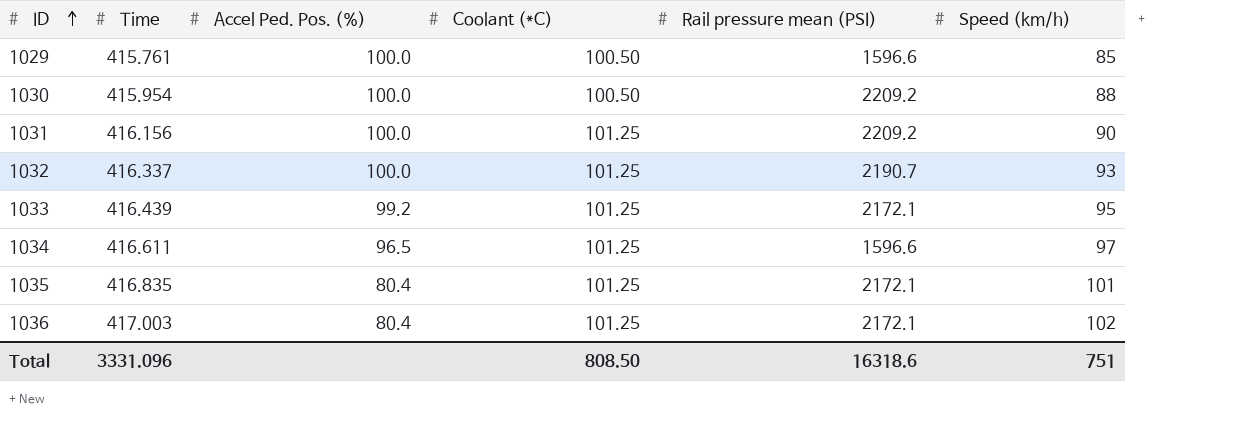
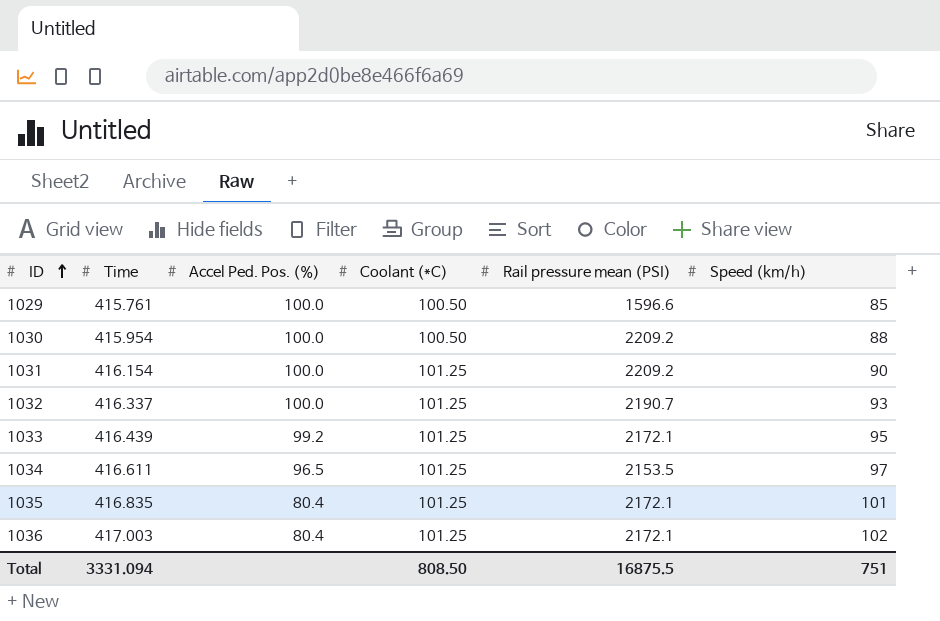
1031 | Time: 416.156 -> 416.154
1034 | Rail pressure mean (PSI): 1596.6 -> 2153.5
Total | Time: 3331.096 -> 3331.094
Total | Rail pressure mean (PSI): 16318.6 -> 16875.5

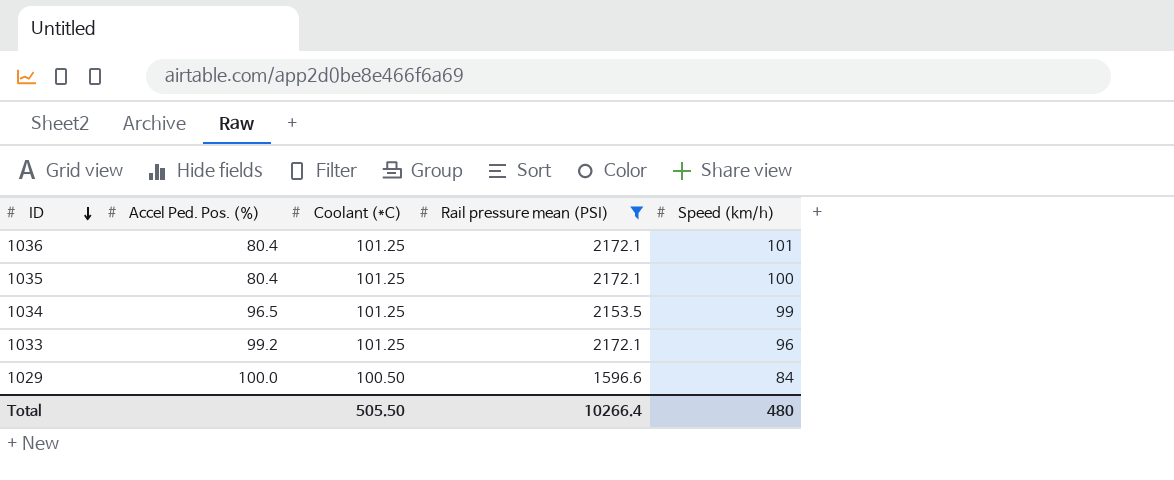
filter: none -> Rail pressure mean (PSI) <= 2172.1
row order: ID ascending -> ID descending
column Time | position: 2 -> none
1036 | Speed (km/h): 102 -> 101
1035 | Speed (km/h): 101 -> 100
1034 | Speed (km/h): 97 -> 99
1033 | Speed (km/h): 95 -> 96
1029 | Speed (km/h): 85 -> 84
Total | Coolant (*C): 808.50 -> 505.50
Total | Rail pressure mean (PSI): 16875.5 -> 10266.4
Total | Speed (km/h): 751 -> 480

